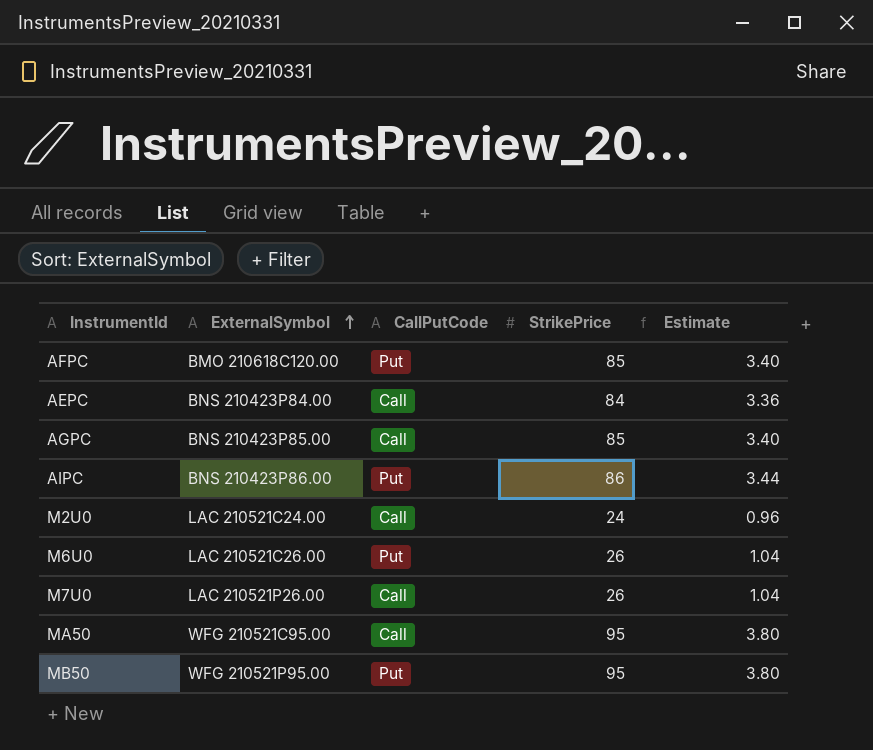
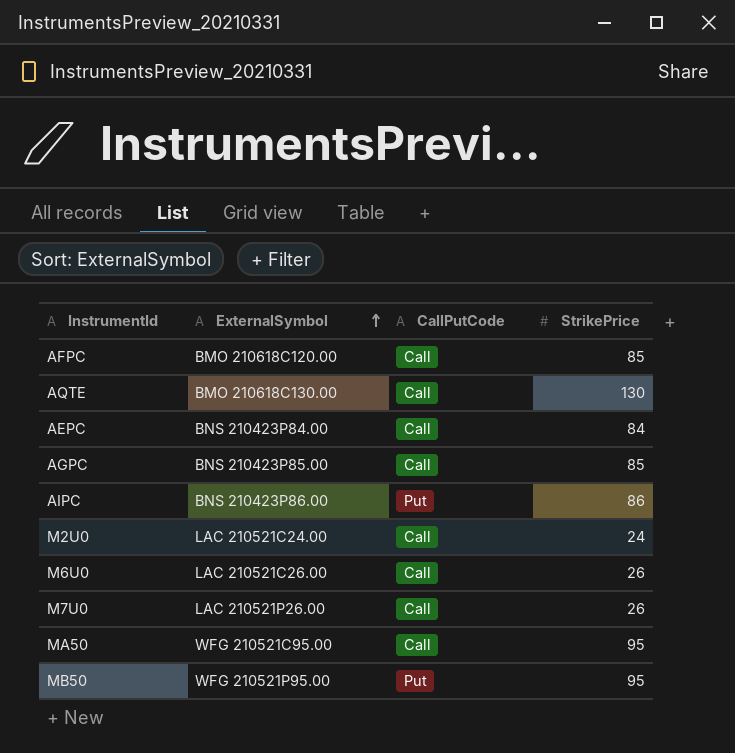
column Estimate | formula: [StrikePrice] * 0.04 -> none
AFPC | CallPutCode: Put -> Call
row AQTE: none -> BMO 210618C130.00 | Call | 130
M6U0 | CallPutCode: Put -> Call

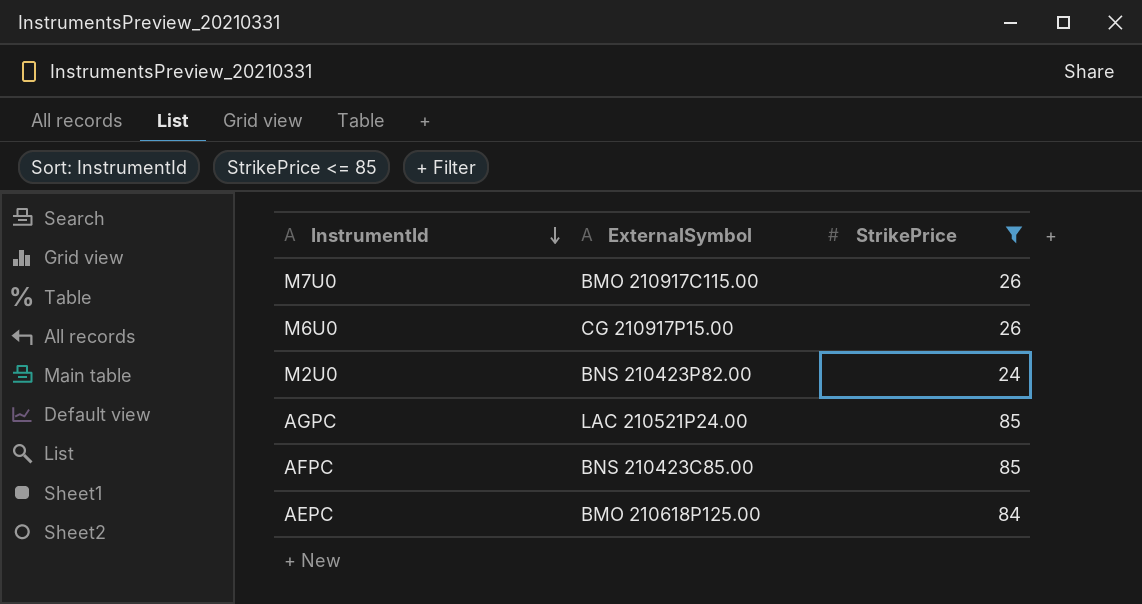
filter: none -> StrikePrice <= 85
row order: ExternalSymbol ascending -> InstrumentId descending
column CallPutCode | position: 3 -> none
M7U0 | ExternalSymbol: LAC 210521P26.00 -> BMO 210917C115.00
M6U0 | ExternalSymbol: LAC 210521C26.00 -> CG 210917P15.00
M2U0 | ExternalSymbol: LAC 210521C24.00 -> BNS 210423P82.00
AGPC | ExternalSymbol: BNS 210423P85.00 -> LAC 210521P24.00
AFPC | ExternalSymbol: BMO 210618C120.00 -> BNS 210423C85.00
AEPC | ExternalSymbol: BNS 210423P84.00 -> BMO 210618P125.00

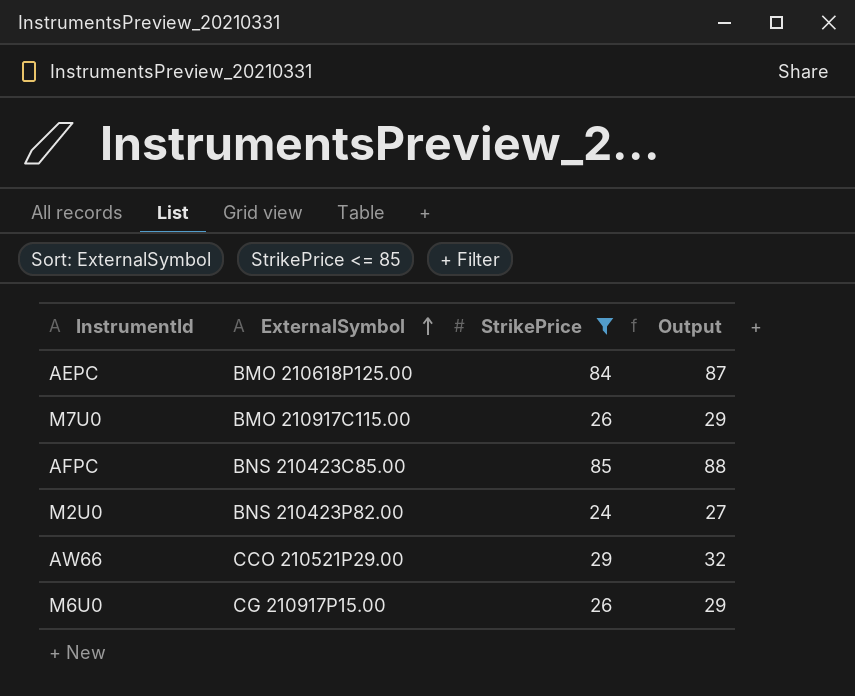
row order: InstrumentId descending -> ExternalSymbol ascending
column Output | formula: none -> [StrikePrice] + 3
row AGPC: LAC 210521P24.00 | 85 -> none
row AW66: none -> CCO 210521P29.00 | 29 | 32

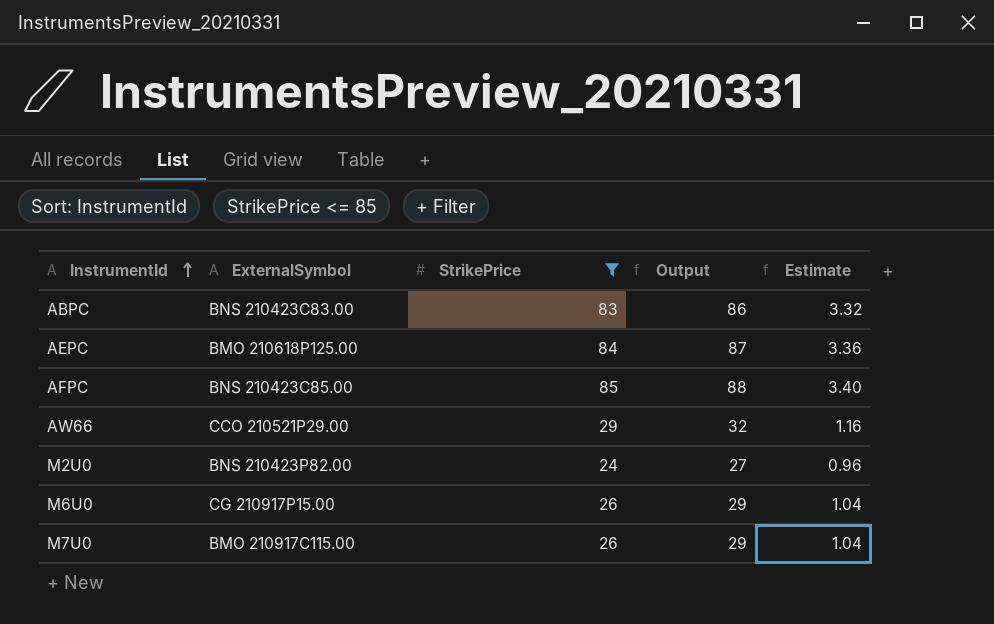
row order: ExternalSymbol ascending -> InstrumentId ascending
column Estimate | formula: none -> [StrikePrice] * 0.04
row ABPC: none -> BNS 210423C83.00 | 83 | 86 | 3.32

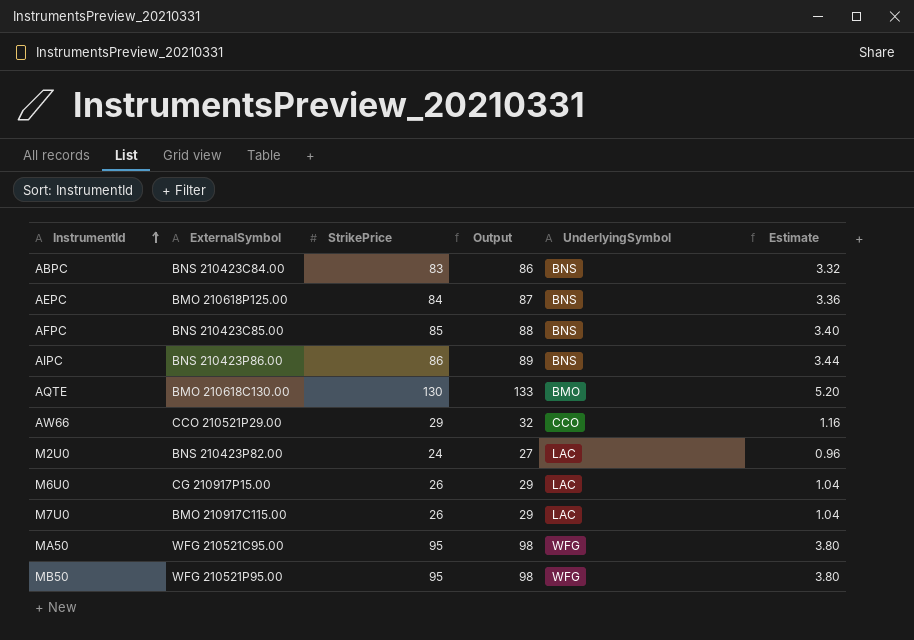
filter: StrikePrice <= 85 -> none
column UnderlyingSymbol | position: none -> 5
ABPC | ExternalSymbol: BNS 210423C83.00 -> BNS 210423C84.00

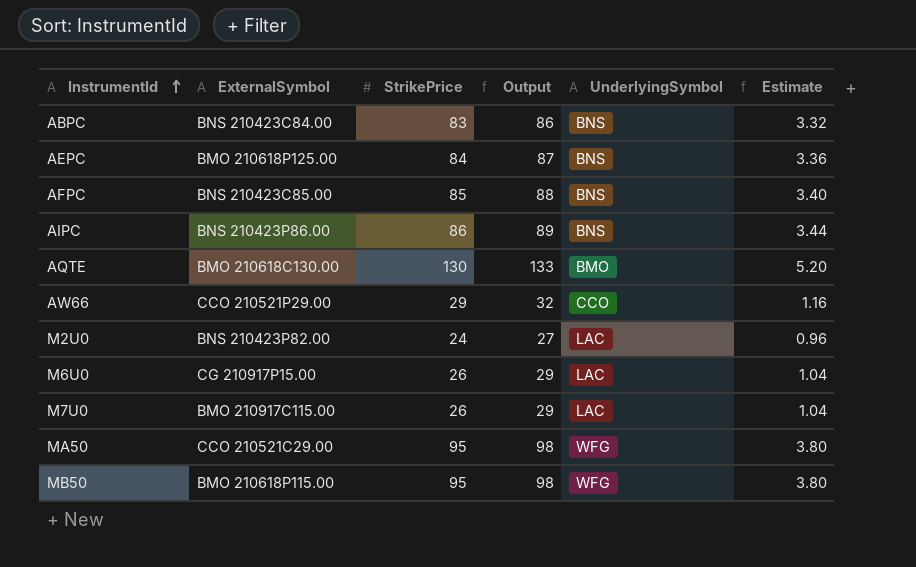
MA50 | ExternalSymbol: WFG 210521C95.00 -> CCO 210521C29.00
MB50 | ExternalSymbol: WFG 210521P95.00 -> BMO 210618P115.00

